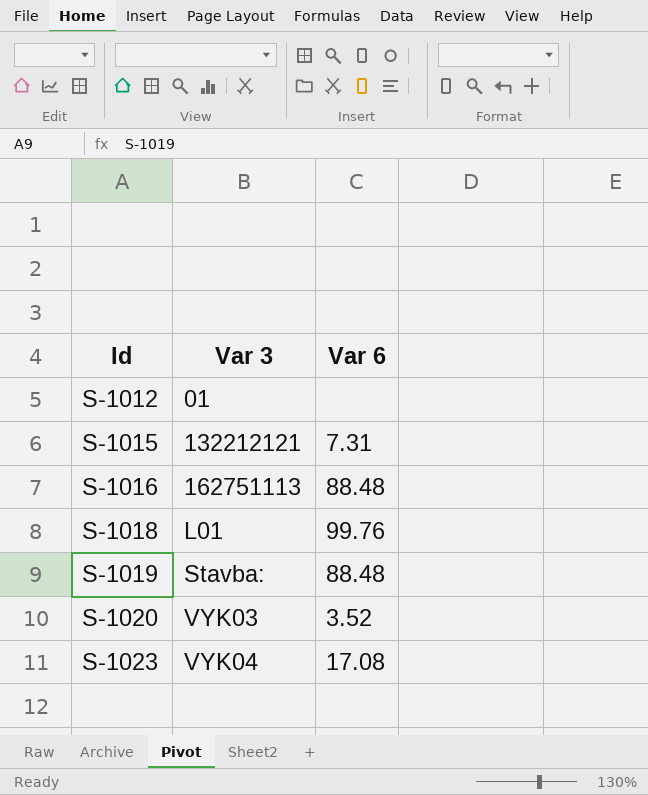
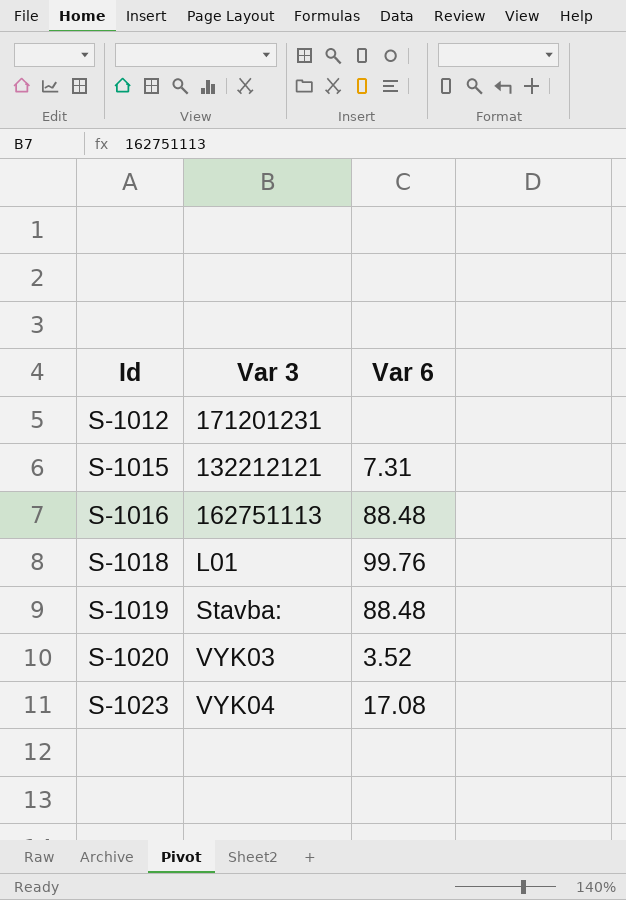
S-1012 | Var 3: 01 -> 171201231

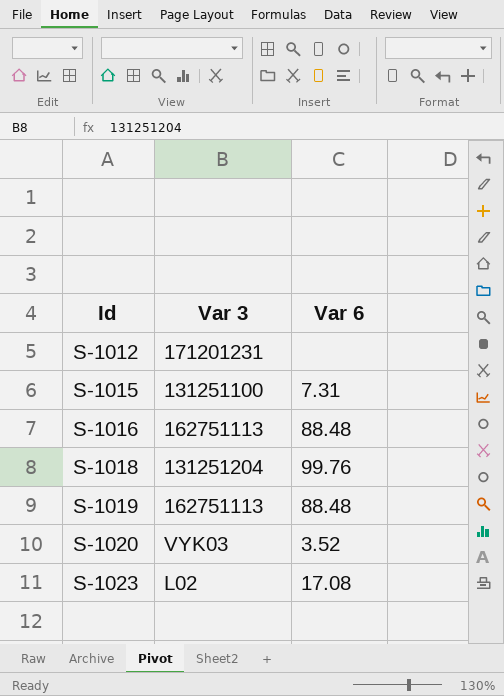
S-1015 | Var 3: 132212121 -> 131251100
S-1018 | Var 3: L01 -> 131251204
S-1019 | Var 3: Stavba: -> 162751113
S-1023 | Var 3: VYK04 -> L02

